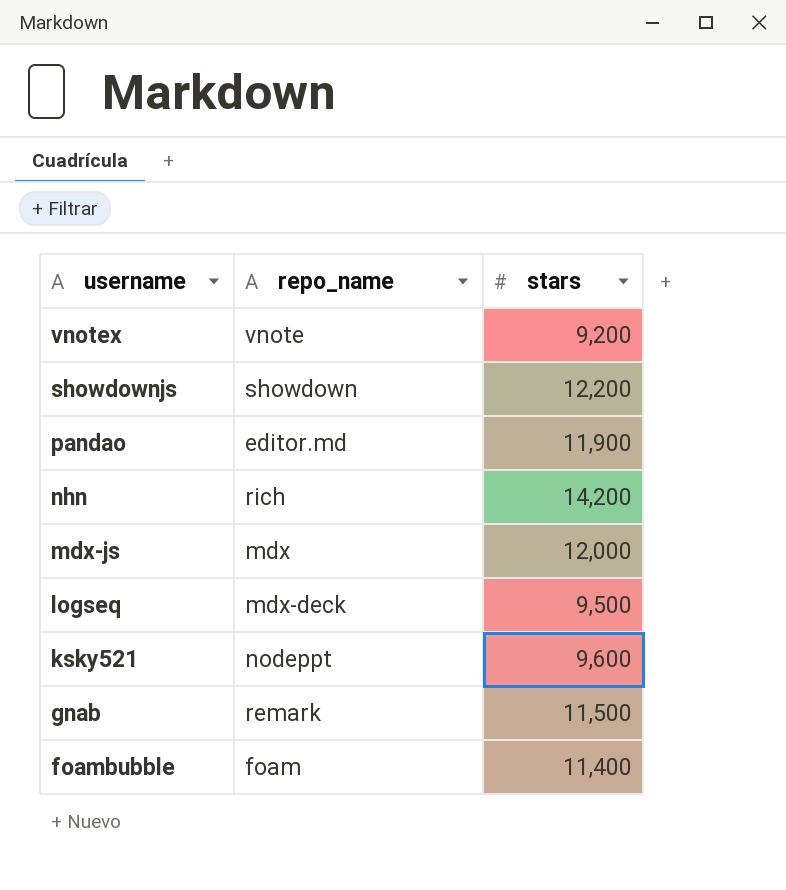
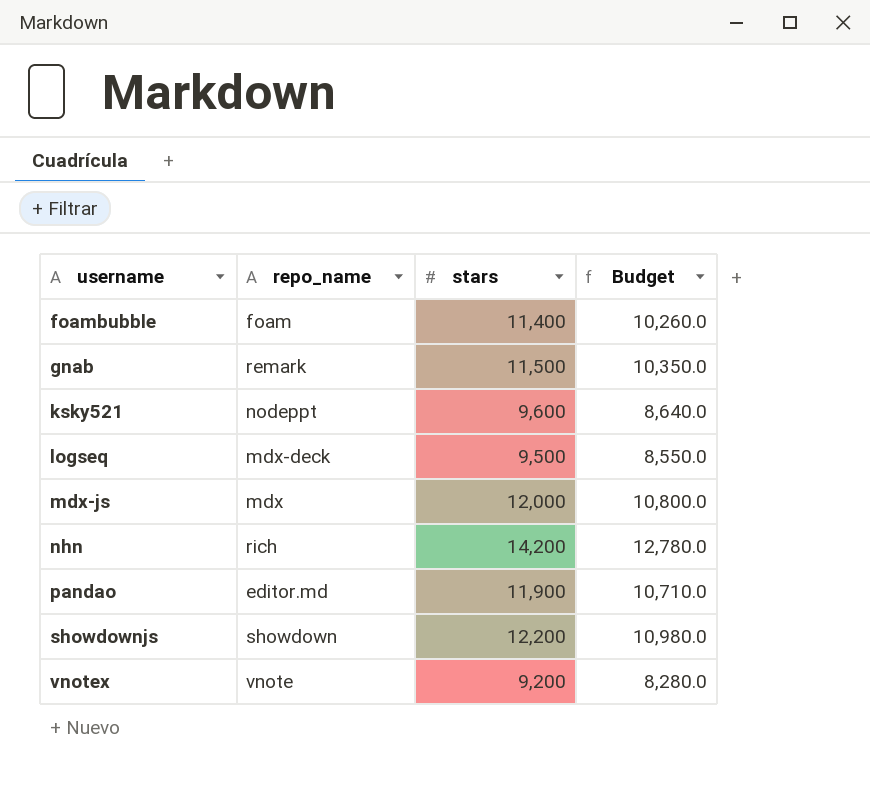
row order: username descending -> username ascending
column Budget | formula: none -> [stars] * 0.9

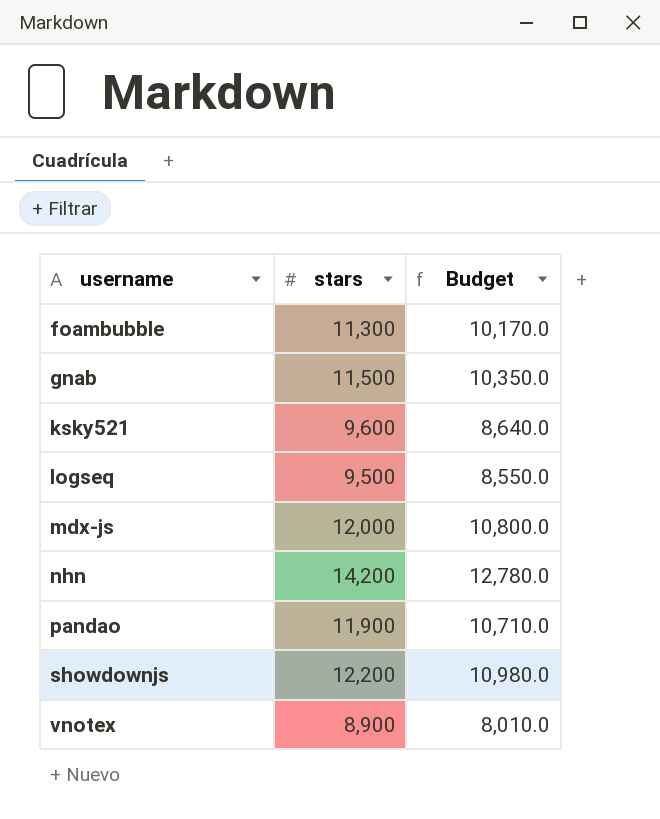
column repo_name | position: 2 -> none
foambubble | stars: 11,400 -> 11,300
foambubble | Budget: 10,260.0 -> 10,170.0
vnotex | stars: 9,200 -> 8,900
vnotex | Budget: 8,280.0 -> 8,010.0

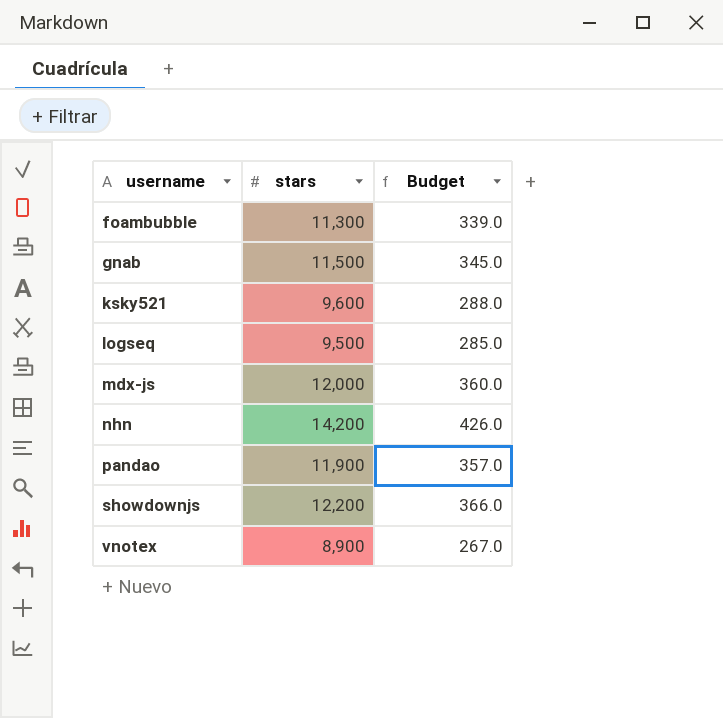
column Budget | formula: [stars] * 0.9 -> [stars] * 0.03

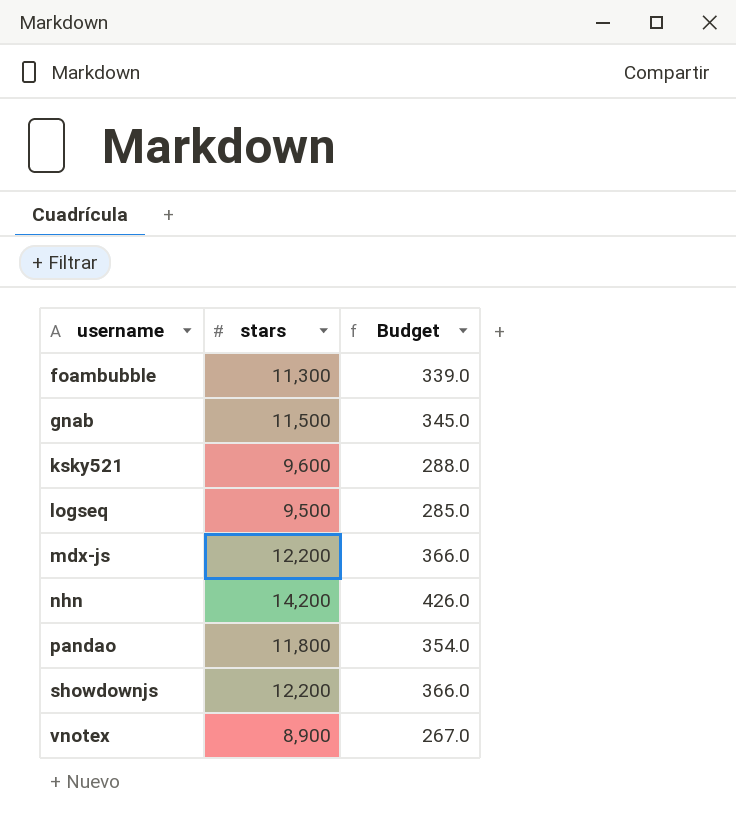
mdx-js | stars: 12,000 -> 12,200
mdx-js | Budget: 360.0 -> 366.0
pandao | stars: 11,900 -> 11,800
pandao | Budget: 357.0 -> 354.0

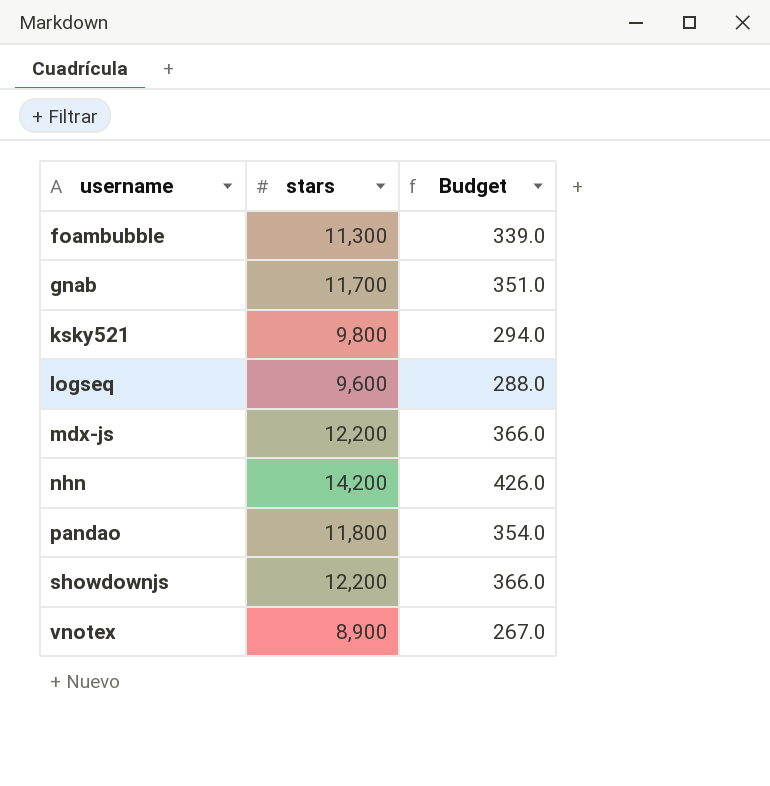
gnab | stars: 11,500 -> 11,700
gnab | Budget: 345.0 -> 351.0
ksky521 | stars: 9,600 -> 9,800
ksky521 | Budget: 288.0 -> 294.0
logseq | stars: 9,500 -> 9,600
logseq | Budget: 285.0 -> 288.0

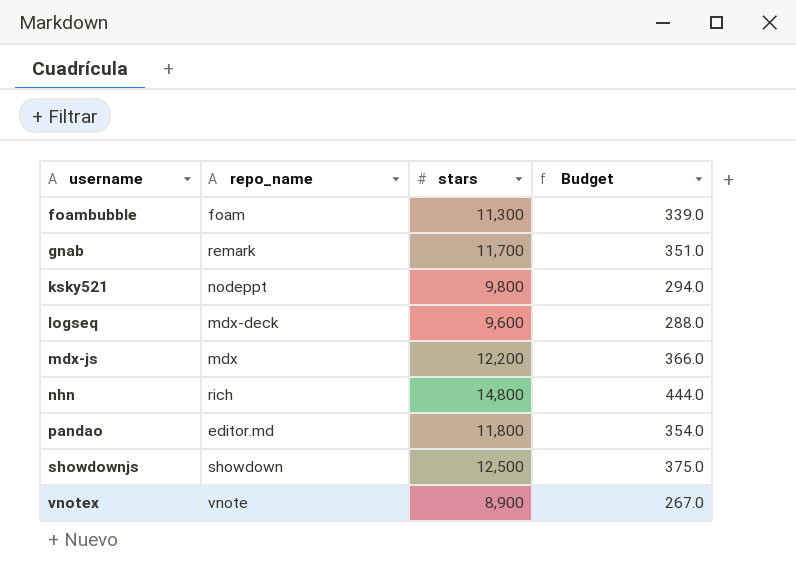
column repo_name | position: none -> 2
nhn | stars: 14,200 -> 14,800
nhn | Budget: 426.0 -> 444.0
showdownjs | stars: 12,200 -> 12,500
showdownjs | Budget: 366.0 -> 375.0

